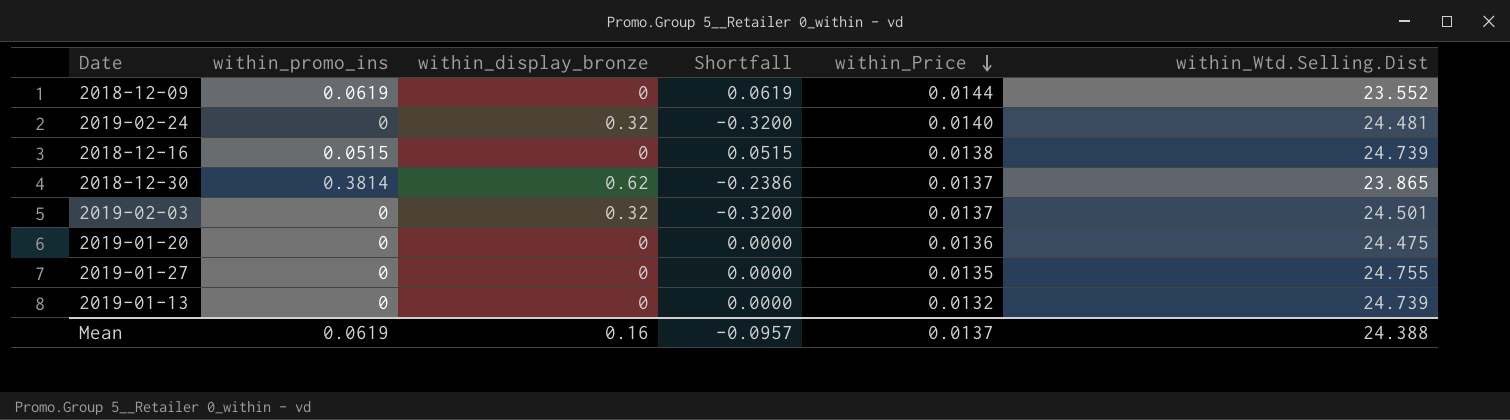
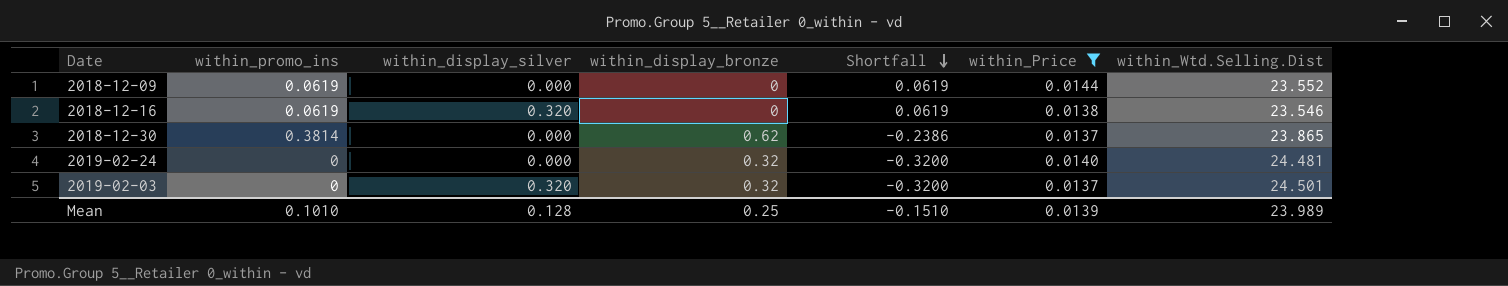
filter: none -> within_Price >= 0.0137
row order: within_Price descending -> Shortfall descending
column within_display_silver | position: none -> 3
2018-12-16 | within_promo_ins: 0.0515 -> 0.0619
2018-12-16 | Shortfall: 0.0515 -> 0.0619
2018-12-16 | within_Wtd.Selling.Dist: 24.739 -> 23.546
Mean | within_promo_ins: 0.0619 -> 0.1010
Mean | within_display_bronze: 0.16 -> 0.25
Mean | Shortfall: -0.0957 -> -0.1510
Mean | within_Price: 0.0137 -> 0.0139
Mean | within_Wtd.Selling.Dist: 24.388 -> 23.989

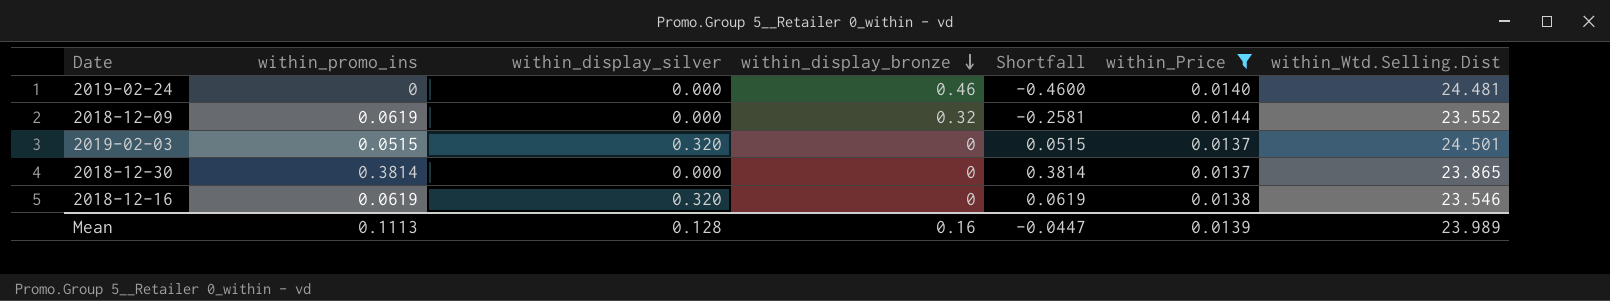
row order: Shortfall descending -> within_display_bronze descending
2019-02-24 | within_display_bronze: 0.32 -> 0.46
2019-02-24 | Shortfall: -0.3200 -> -0.4600
2018-12-09 | within_display_bronze: 0 -> 0.32
2018-12-09 | Shortfall: 0.0619 -> -0.2581
2019-02-03 | within_promo_ins: 0 -> 0.0515
2019-02-03 | within_display_bronze: 0.32 -> 0
2019-02-03 | Shortfall: -0.3200 -> 0.0515
2018-12-30 | within_display_bronze: 0.62 -> 0
2018-12-30 | Shortfall: -0.2386 -> 0.3814
Mean | within_promo_ins: 0.1010 -> 0.1113
Mean | within_display_bronze: 0.25 -> 0.16
Mean | Shortfall: -0.1510 -> -0.0447

